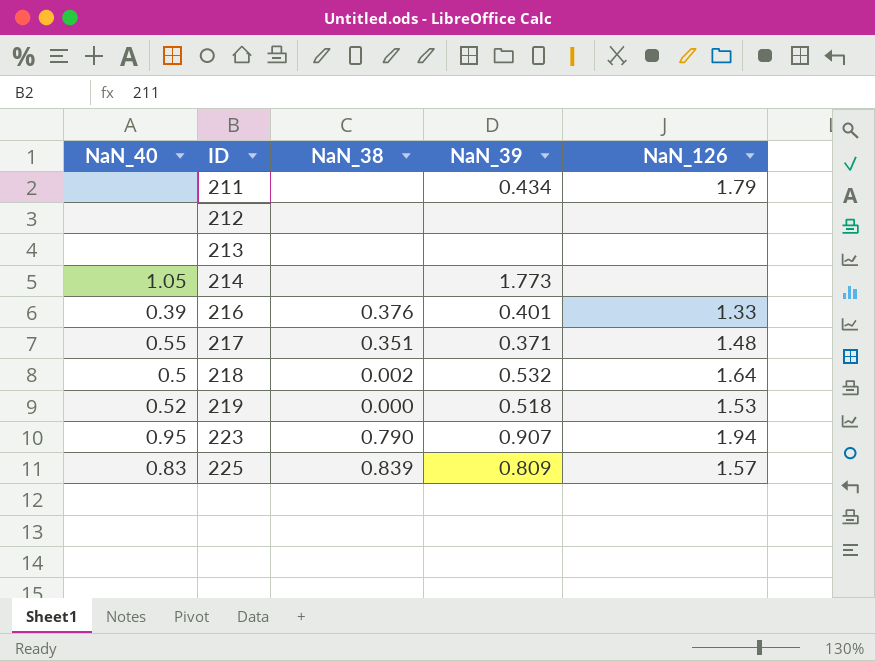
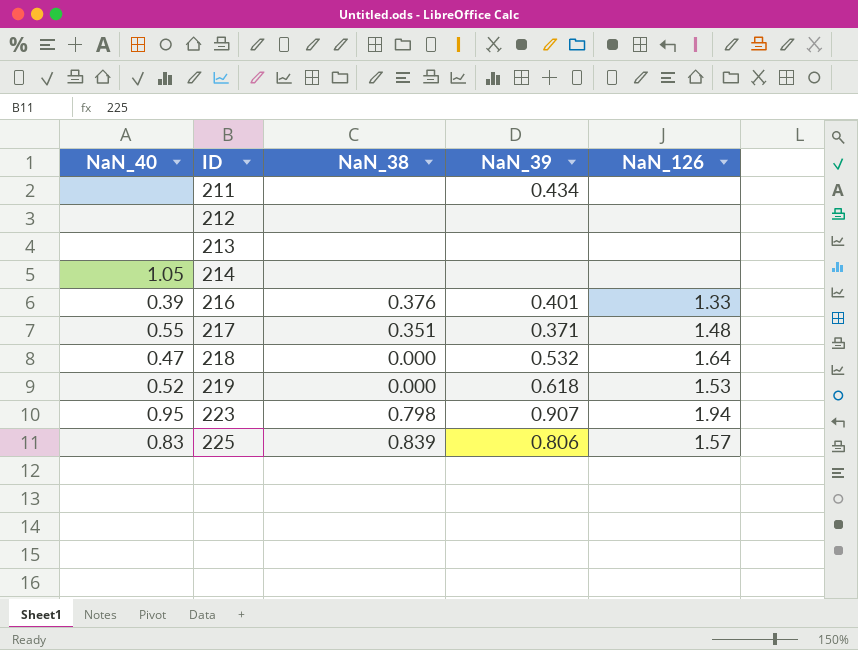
211 | NaN_126: 1.79 -> none
214 | NaN_39: 1.773 -> none
218 | NaN_40: 0.5 -> 0.47
218 | NaN_38: 0.002 -> 0.000
219 | NaN_39: 0.518 -> 0.618
223 | NaN_38: 0.790 -> 0.798
225 | NaN_39: 0.809 -> 0.806

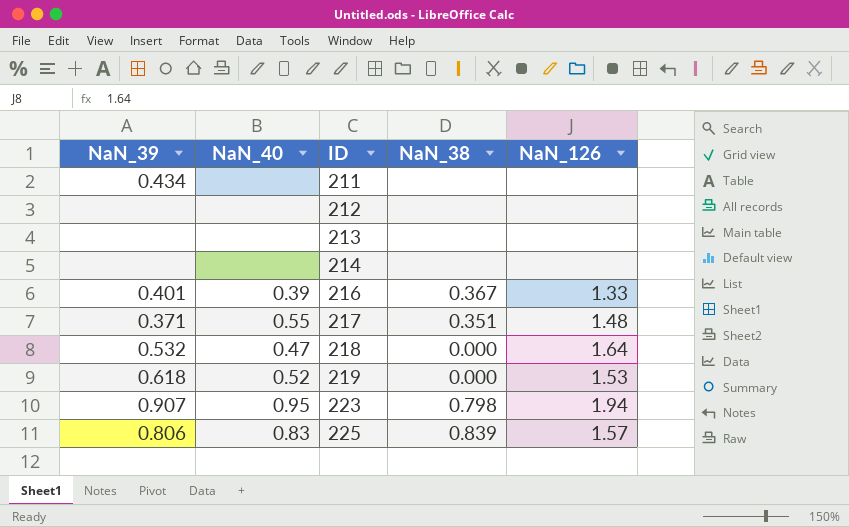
column NaN_39 | position: 4 -> 1
214 | NaN_40: 1.05 -> none
216 | NaN_38: 0.376 -> 0.367

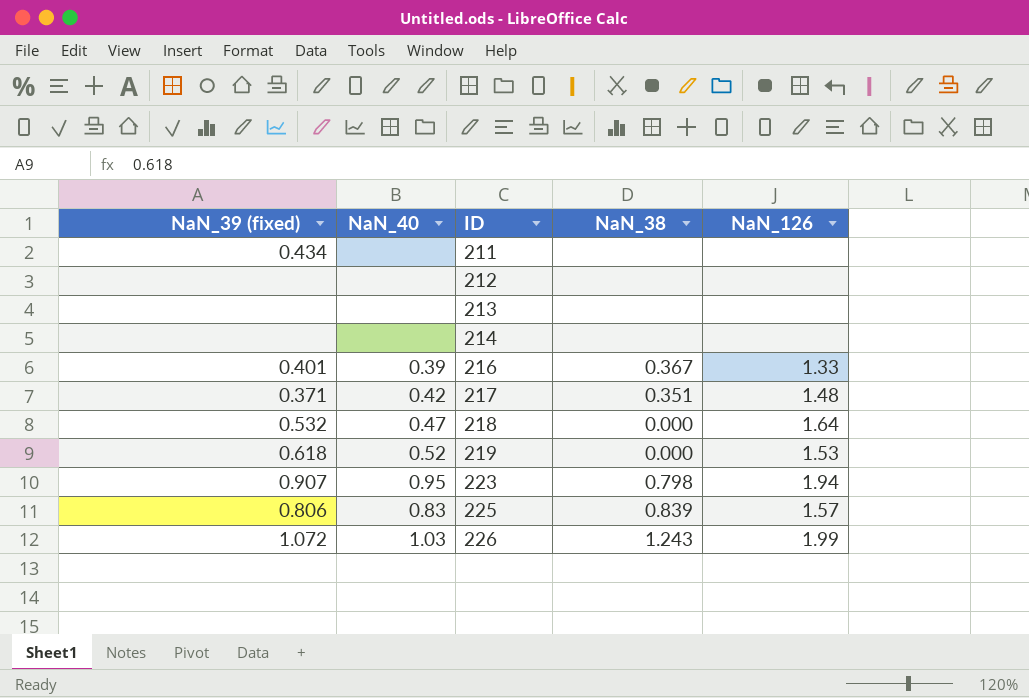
column name: NaN_39 -> NaN_39 (fixed)
217 | NaN_40: 0.55 -> 0.42
row 226: none -> 1.072 | 1.03 | 1.243 | 1.99

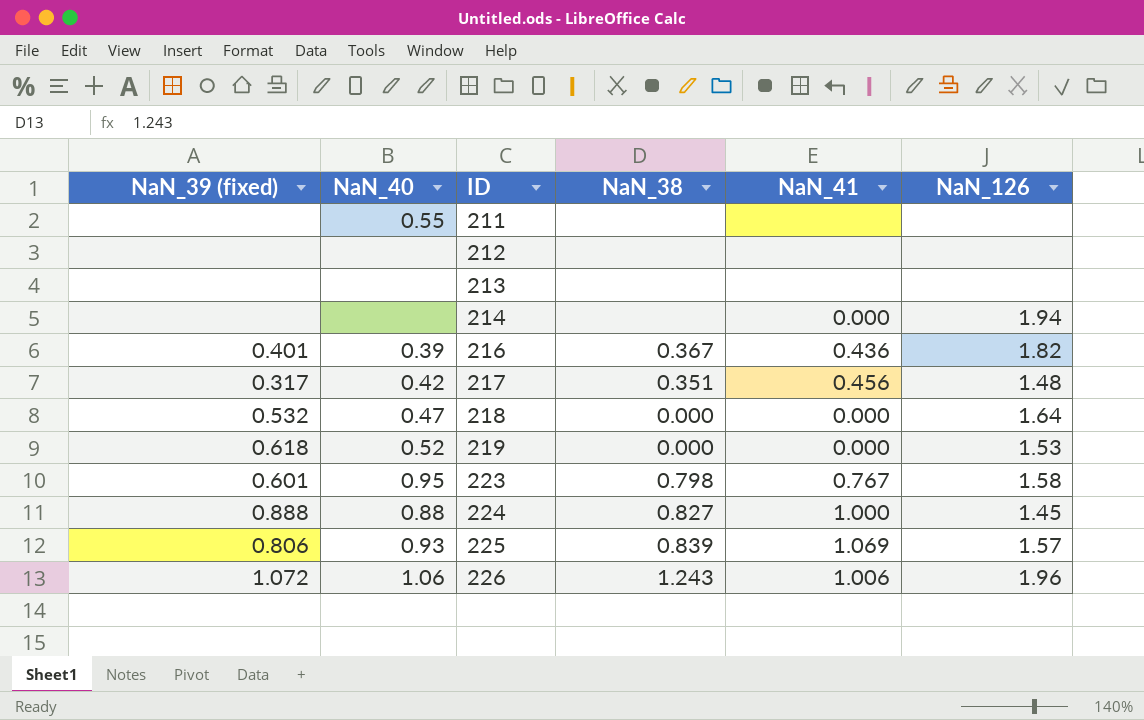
column NaN_41 | position: none -> 5
211 | NaN_39 (fixed): 0.434 -> none
211 | NaN_40: none -> 0.55
214 | NaN_126: none -> 1.94
216 | NaN_126: 1.33 -> 1.82
217 | NaN_39 (fixed): 0.371 -> 0.317
223 | NaN_39 (fixed): 0.907 -> 0.601
223 | NaN_126: 1.94 -> 1.58
row 224: none -> 0.888 | 0.88 | 0.827 | 1.000 | 1.45
225 | NaN_40: 0.83 -> 0.93
226 | NaN_40: 1.03 -> 1.06
226 | NaN_126: 1.99 -> 1.96

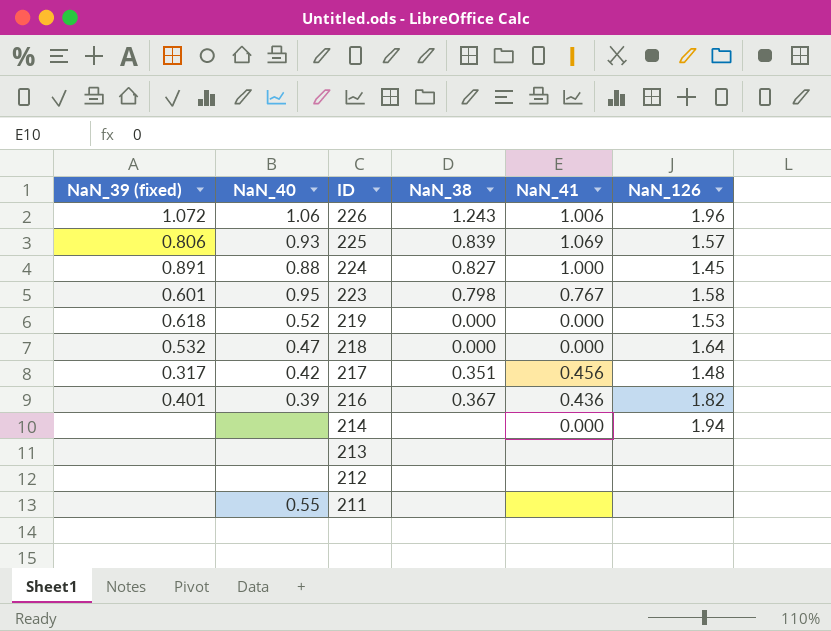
row order: ID ascending -> ID descending
224 | NaN_39 (fixed): 0.888 -> 0.891

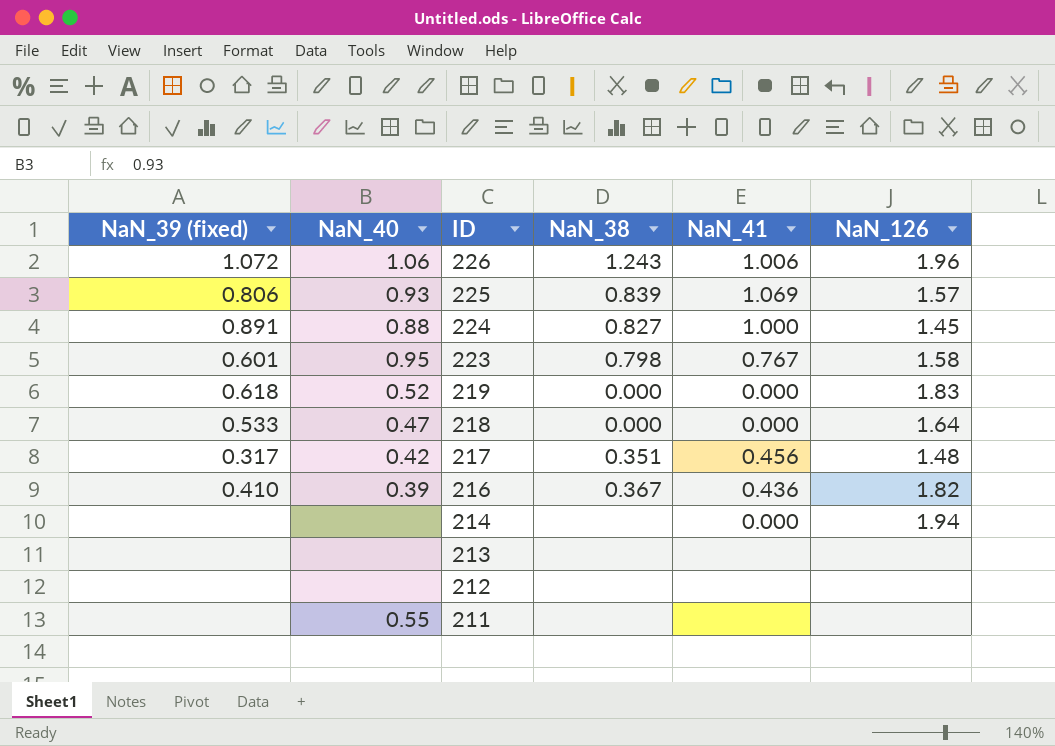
219 | NaN_126: 1.53 -> 1.83
218 | NaN_39 (fixed): 0.532 -> 0.533
216 | NaN_39 (fixed): 0.401 -> 0.410

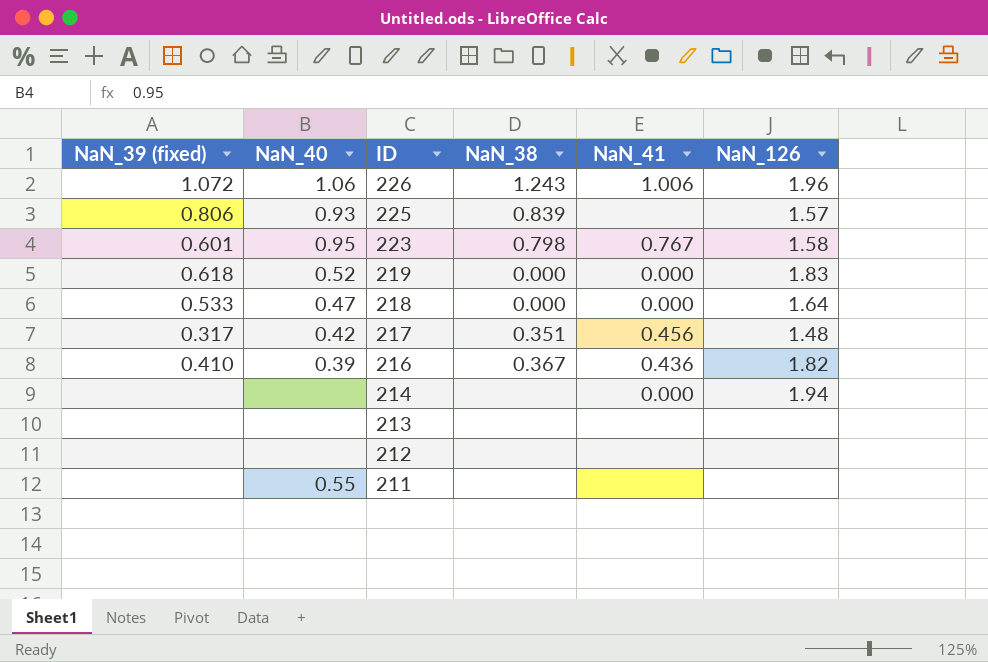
row 224: 0.891 | 0.88 | 0.827 | 1.000 | 1.45 -> none
225 | NaN_41: 1.069 -> none

